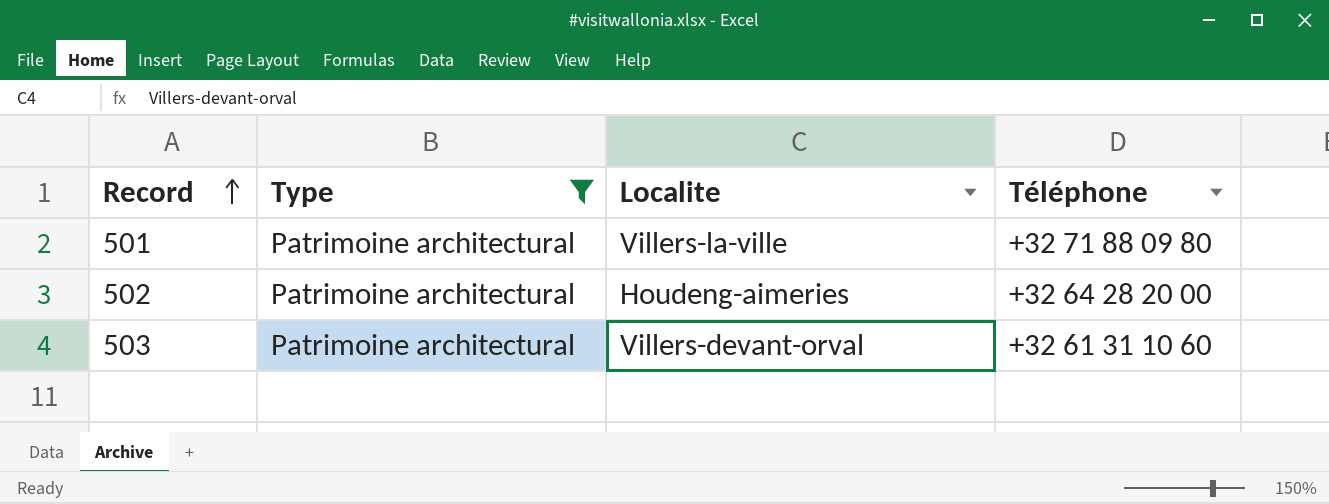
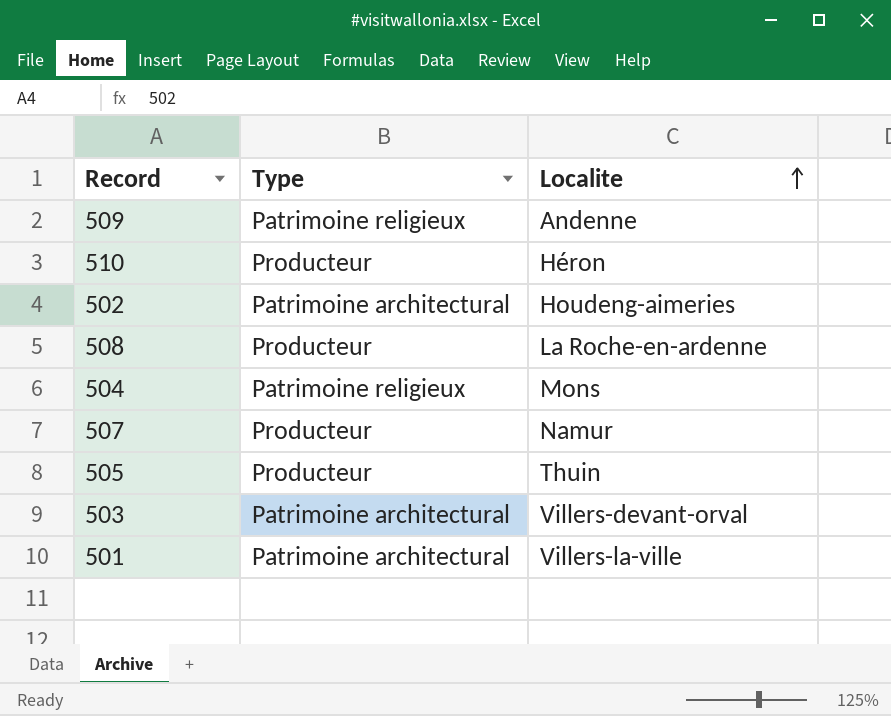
filter: Type = Patrimoine architectural -> none
row order: Record ascending -> Localite ascending
column Téléphone | position: 4 -> none

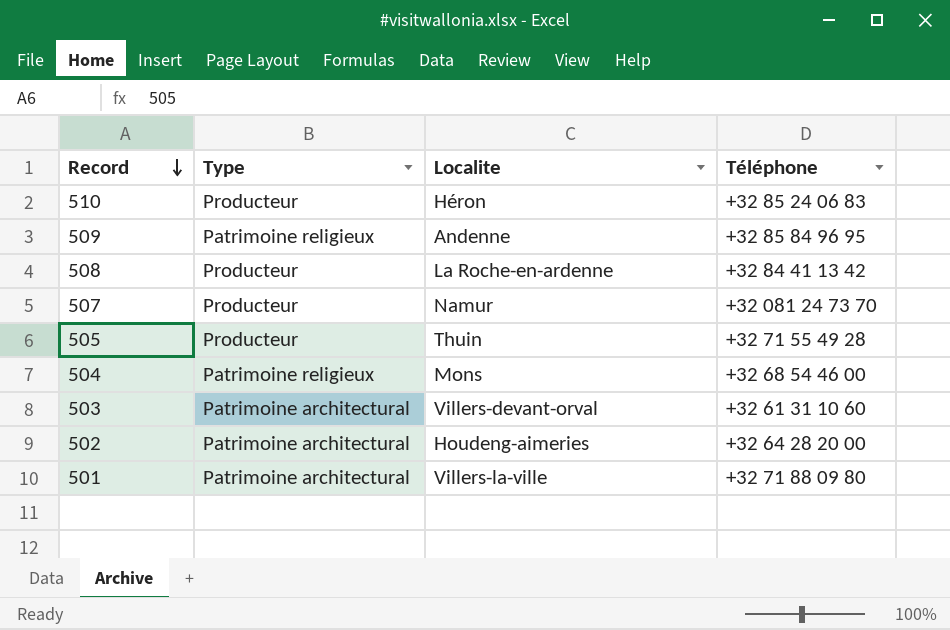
row order: Localite ascending -> Record descending
column Téléphone | position: none -> 4

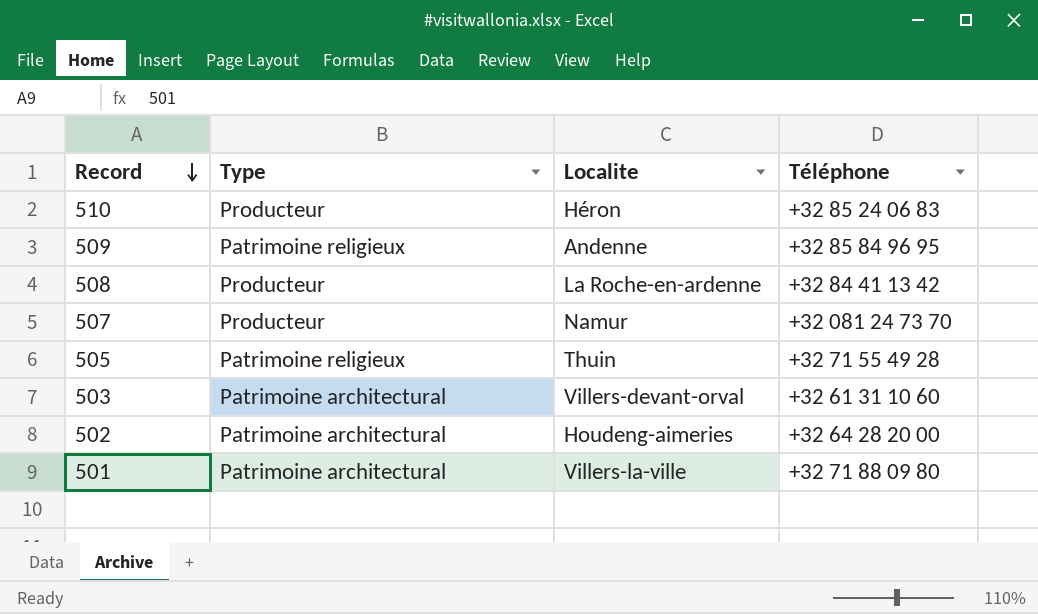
row 504: Patrimoine religieux | Mons | +32 68 54 46 00 -> none
505 | Type: Producteur -> Patrimoine religieux

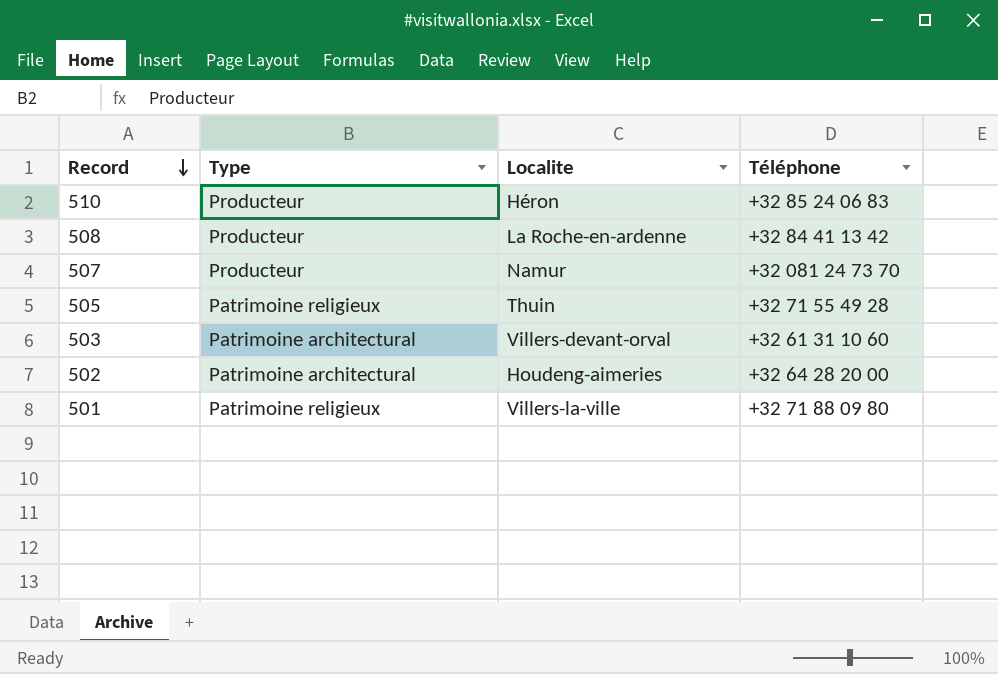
row 509: Patrimoine religieux | Andenne | +32 85 84 96 95 -> none
501 | Type: Patrimoine architectural -> Patrimoine religieux

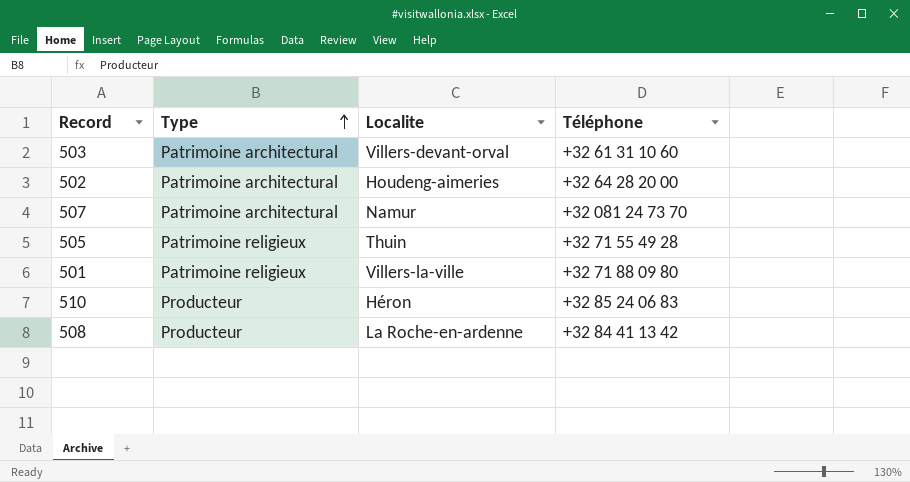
row order: Record descending -> Type ascending
507 | Type: Producteur -> Patrimoine architectural

